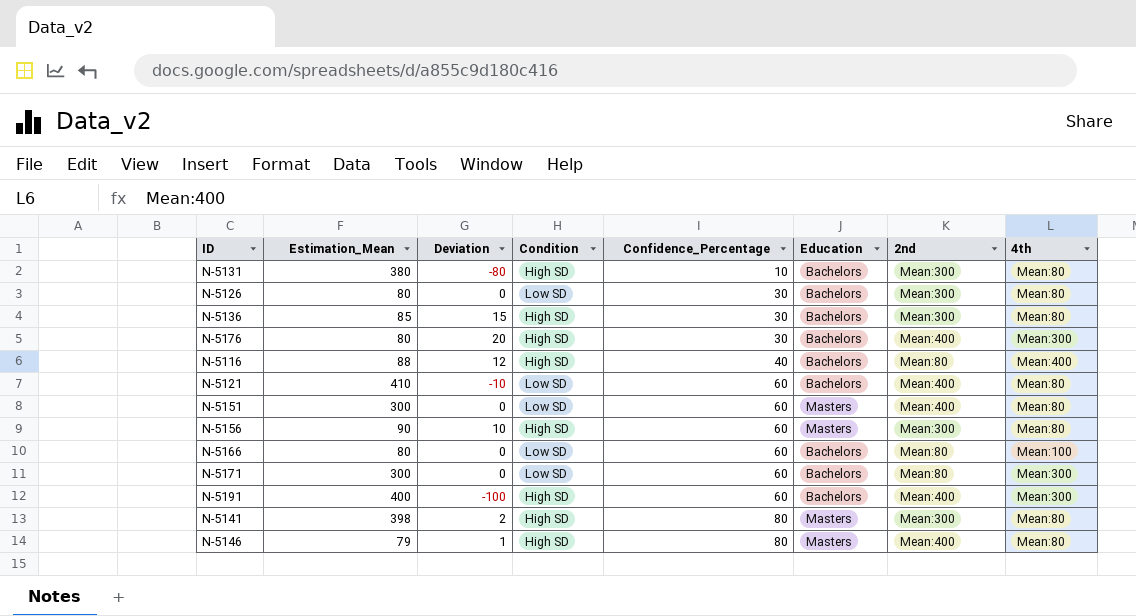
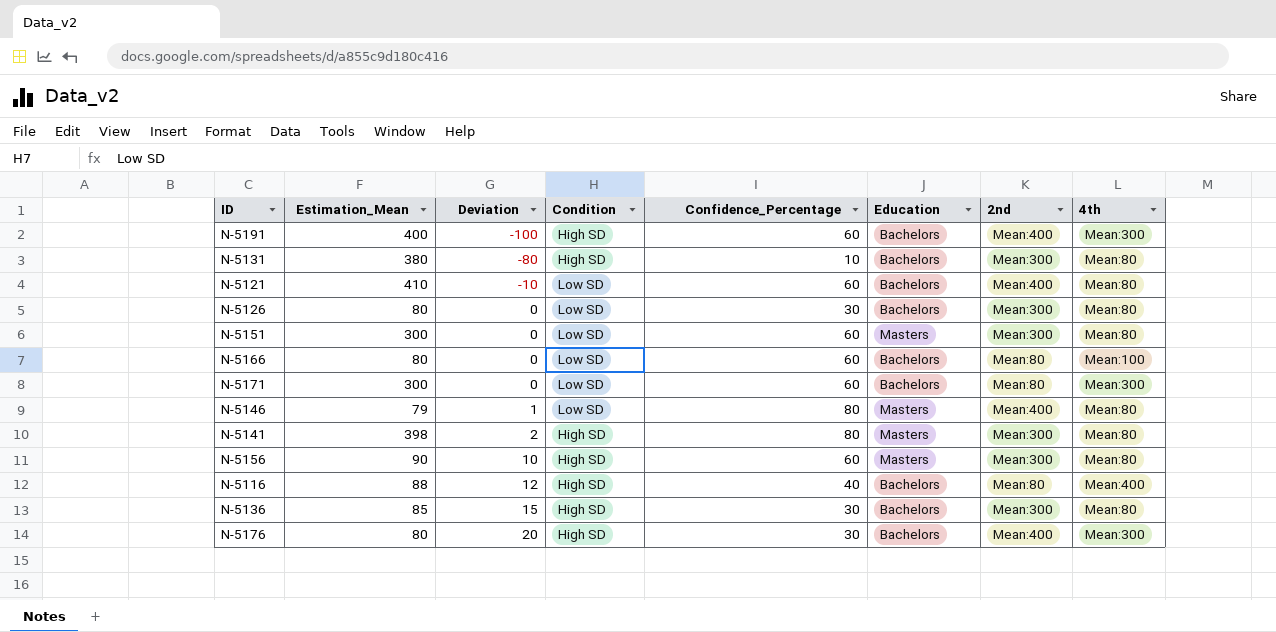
row order: Confidence_Percentage ascending -> Deviation ascending
N-5151 | 2nd: Mean:400 -> Mean:300
N-5146 | Condition: High SD -> Low SD

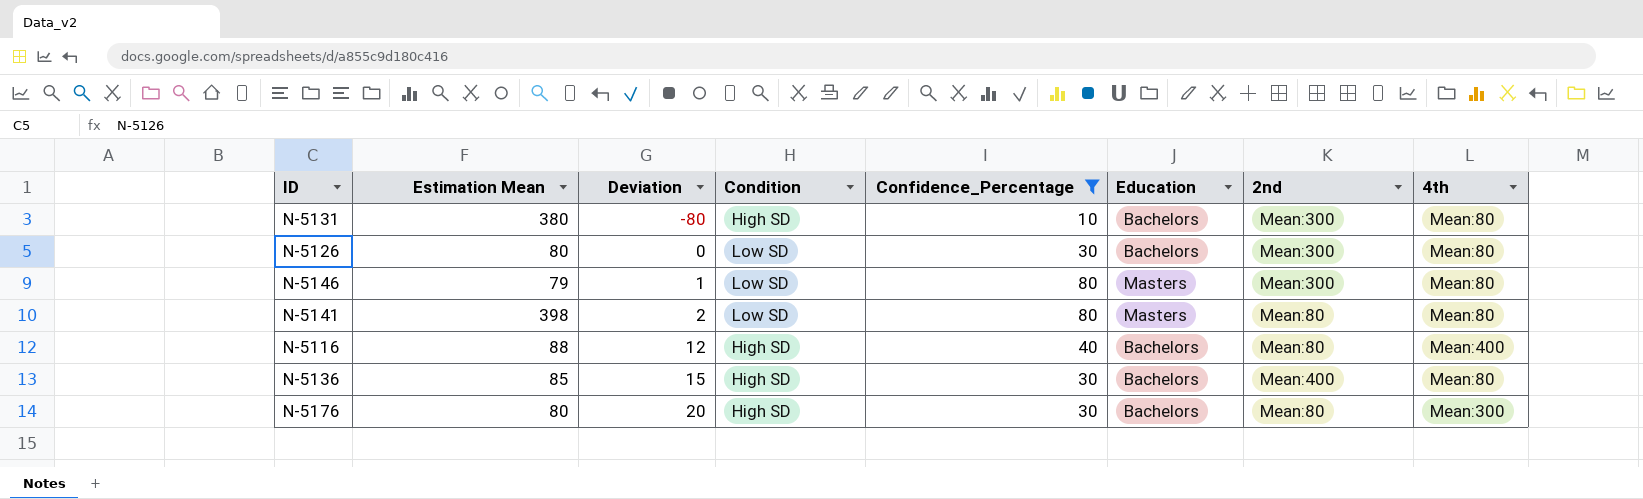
filter: none -> Confidence_Percentage != 60
column name: Estimation_Mean -> Estimation Mean
N-5146 | 2nd: Mean:400 -> Mean:300
N-5141 | Condition: High SD -> Low SD
N-5141 | 2nd: Mean:300 -> Mean:80
N-5136 | 2nd: Mean:300 -> Mean:400
N-5176 | 2nd: Mean:400 -> Mean:80

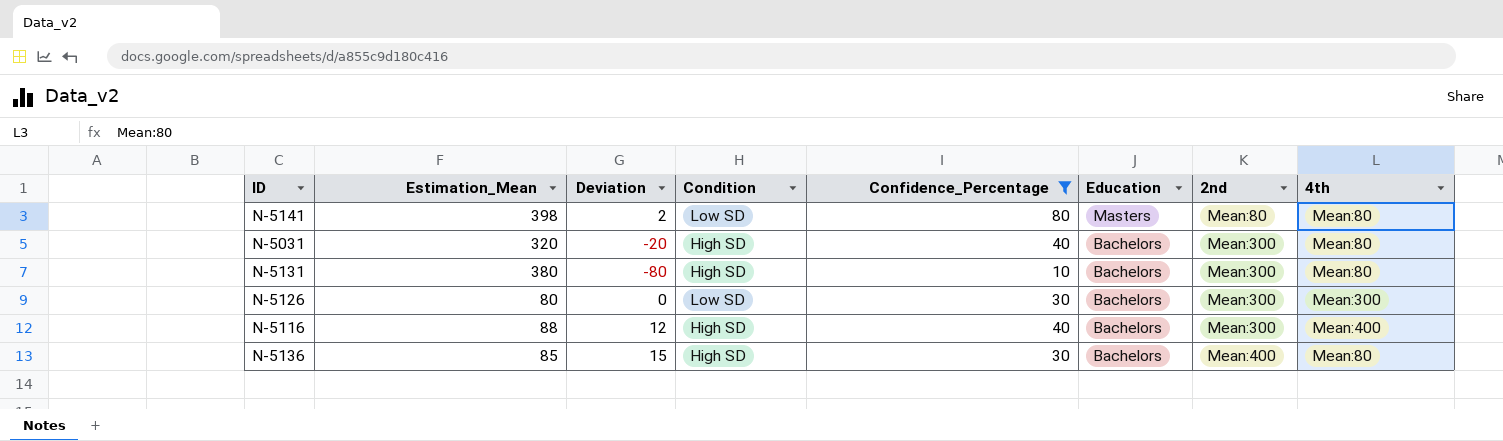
row order: Deviation ascending -> Education descending
column name: Estimation Mean -> Estimation_Mean
row N-5146: 79 | 1 | Low SD | 80 | Masters | Mean:300 | Mean:80 -> none
row N-5176: 80 | 20 | High SD | 30 | Bachelors | Mean:80 | Mean:300 -> none
row N-5031: none -> 320 | -20 | High SD | 40 | Bachelors | Mean:300 | Mean:80
N-5126 | 4th: Mean:80 -> Mean:300
N-5116 | 2nd: Mean:80 -> Mean:300

